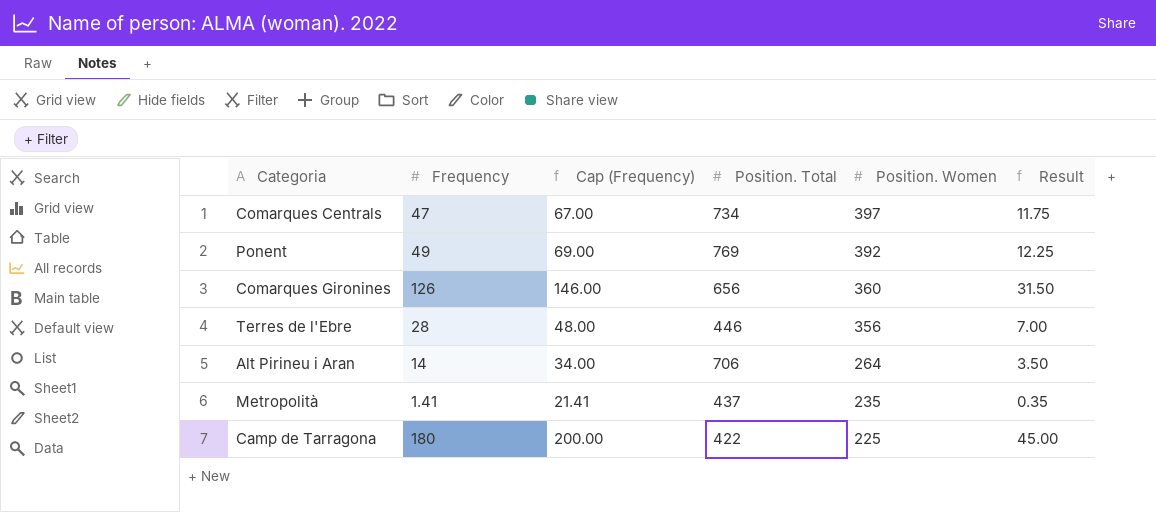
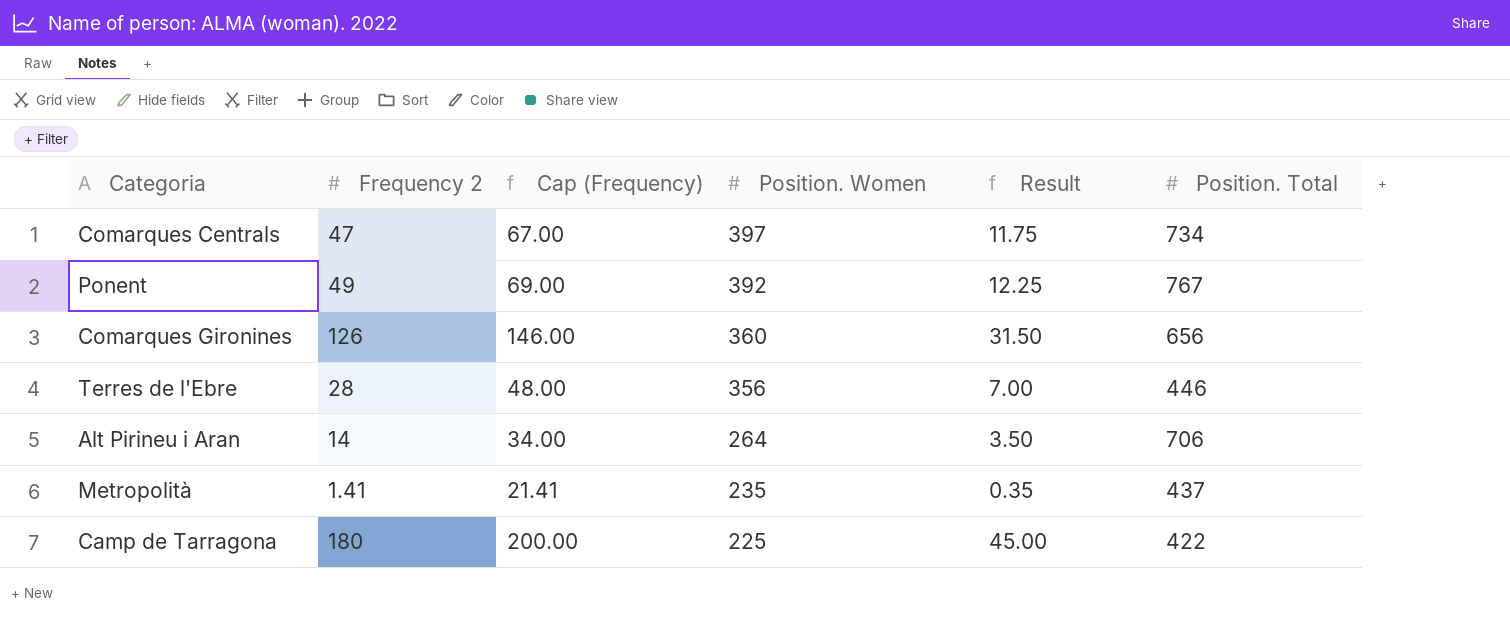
column name: Frequency -> Frequency 2
column Position. Total | position: 4 -> 6
Ponent | Position. Total: 769 -> 767

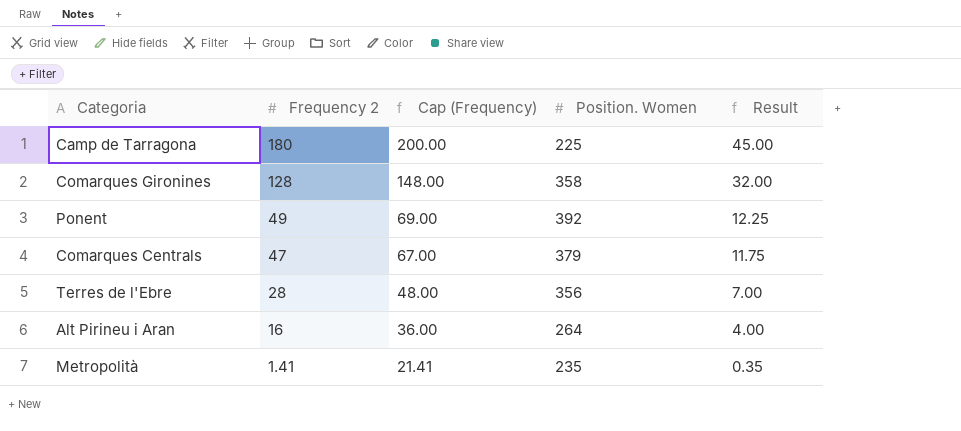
row order: Position. Women descending -> Frequency 2 descending
column Position. Total | position: 6 -> none
Comarques Gironines | Frequency 2: 126 -> 128
Comarques Gironines | Cap (Frequency): 146.00 -> 148.00
Comarques Gironines | Position. Women: 360 -> 358
Comarques Gironines | Result: 31.50 -> 32.00
Comarques Centrals | Position. Women: 397 -> 379
Alt Pirineu i Aran | Frequency 2: 14 -> 16
Alt Pirineu i Aran | Cap (Frequency): 34.00 -> 36.00
Alt Pirineu i Aran | Result: 3.50 -> 4.00

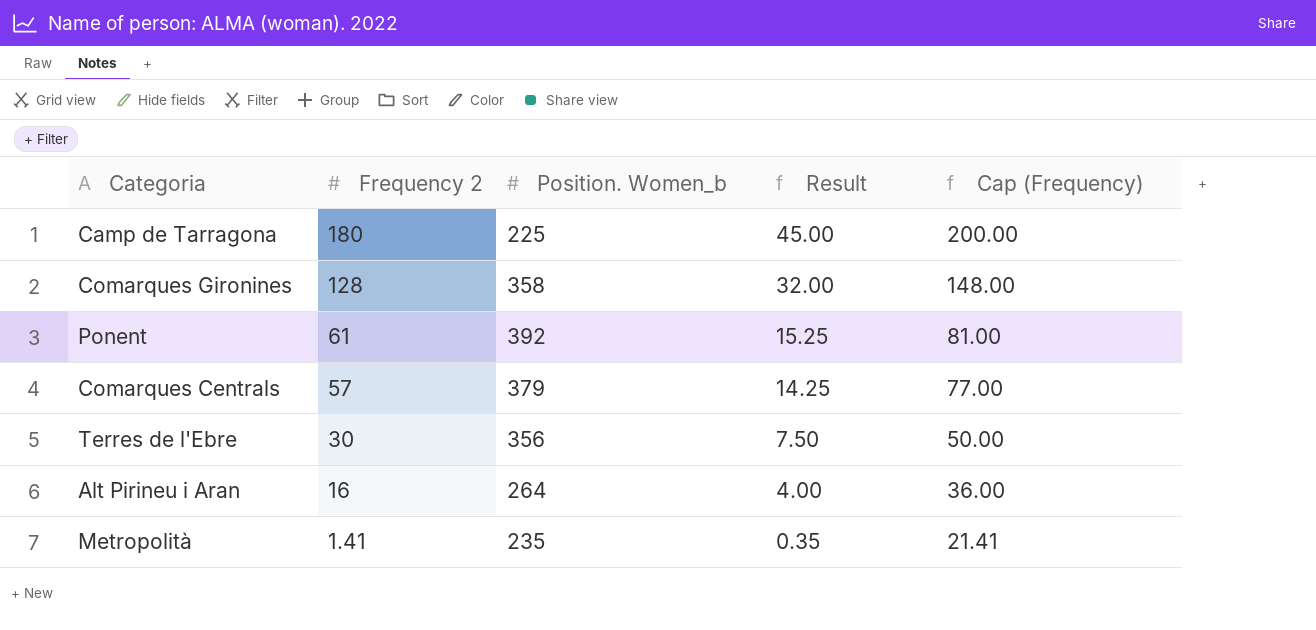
column name: Position. Women -> Position. Women_b
column Cap (Frequency) | position: 3 -> 5
Ponent | Frequency 2: 49 -> 61
Ponent | Result: 12.25 -> 15.25
Ponent | Cap (Frequency): 69.00 -> 81.00
Comarques Centrals | Frequency 2: 47 -> 57
Comarques Centrals | Result: 11.75 -> 14.25
Comarques Centrals | Cap (Frequency): 67.00 -> 77.00
Terres de l'Ebre | Frequency 2: 28 -> 30
Terres de l'Ebre | Result: 7.00 -> 7.50
Terres de l'Ebre | Cap (Frequency): 48.00 -> 50.00

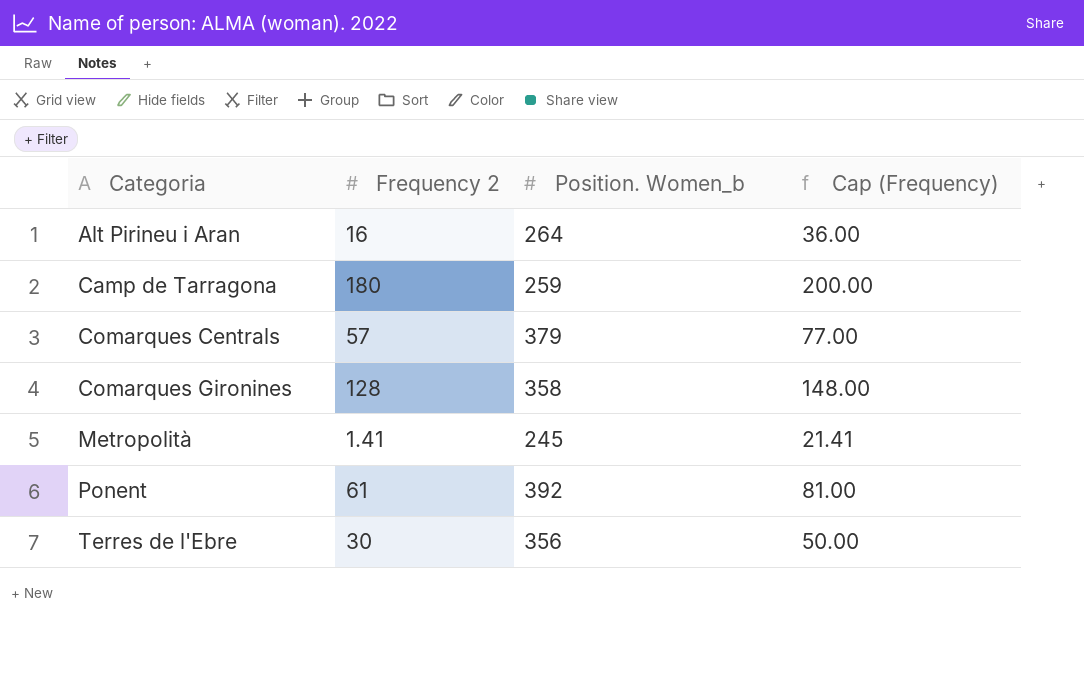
row order: Frequency 2 descending -> Categoria ascending
column Result | formula: [Frequency 2] * 0.25 -> none
Camp de Tarragona | Position. Women_b: 225 -> 259
Metropolità | Position. Women_b: 235 -> 245

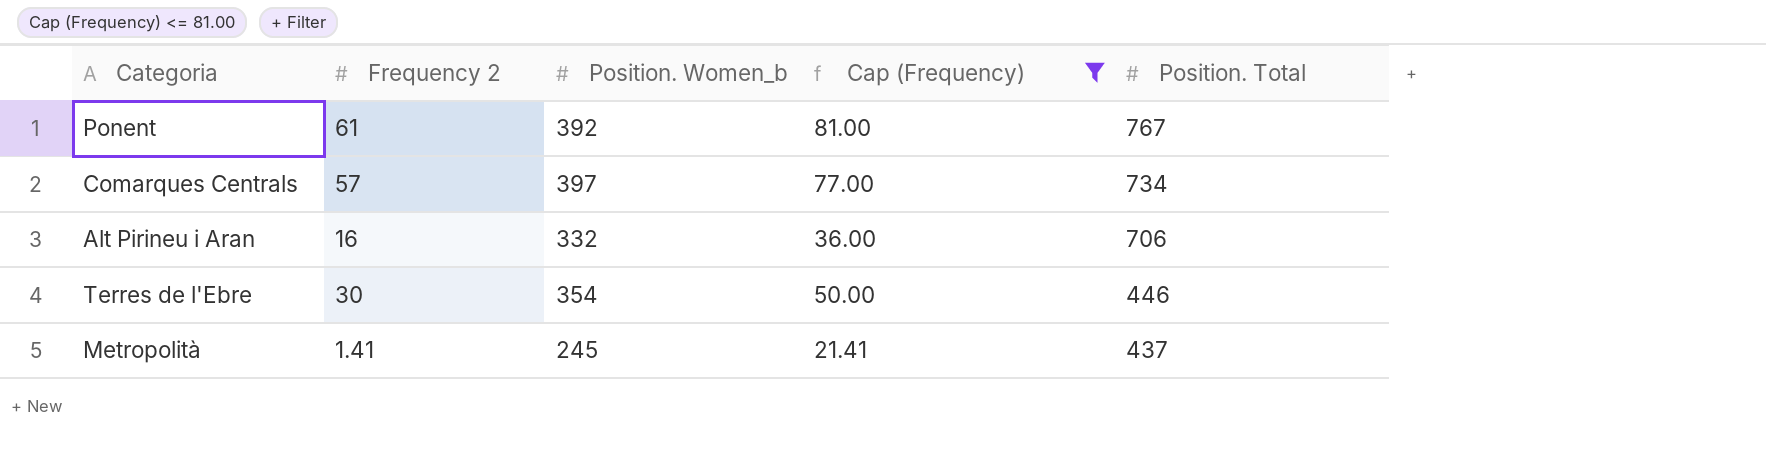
filter: none -> Cap (Frequency) <= 81.00
row order: Categoria ascending -> Position. Total descending
column Position. Total | position: none -> 5
Comarques Centrals | Position. Women_b: 379 -> 397
Alt Pirineu i Aran | Position. Women_b: 264 -> 332
Terres de l'Ebre | Position. Women_b: 356 -> 354

